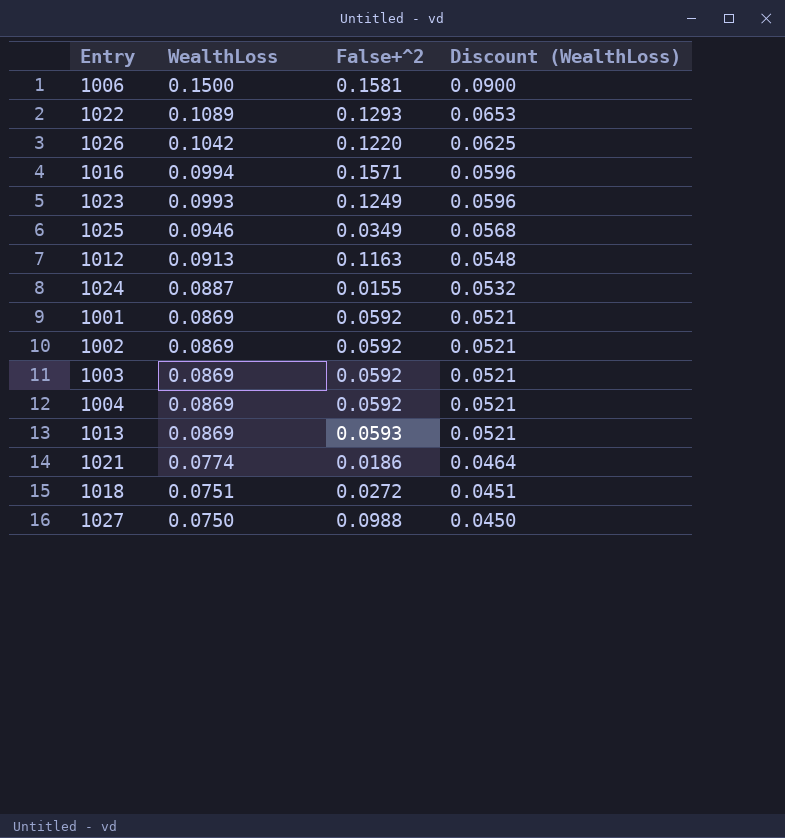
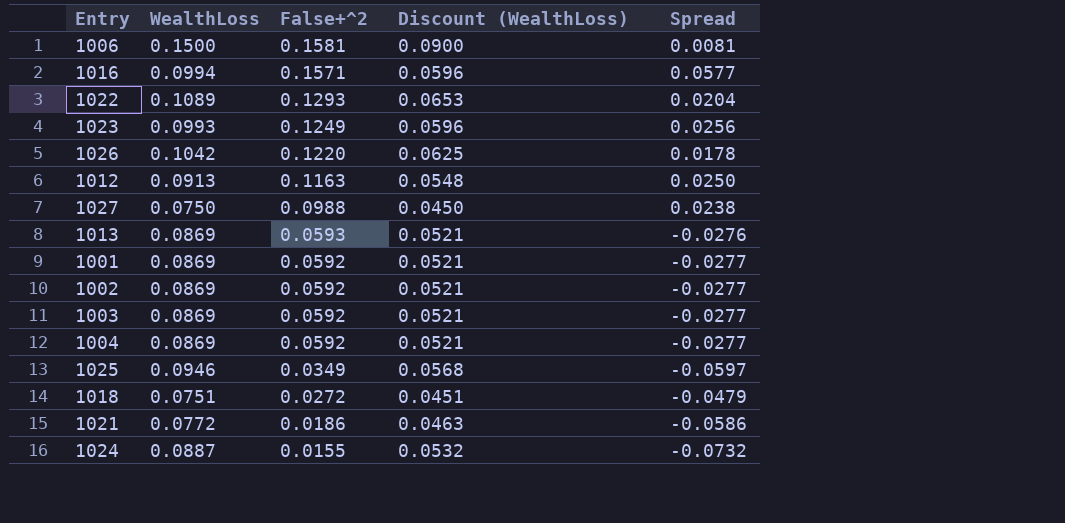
row order: WealthLoss descending -> False+^2 descending
column Spread | formula: none -> [False+^2] - [WealthLoss]
1021 | WealthLoss: 0.0774 -> 0.0772
1021 | Discount (WealthLoss): 0.0464 -> 0.0463

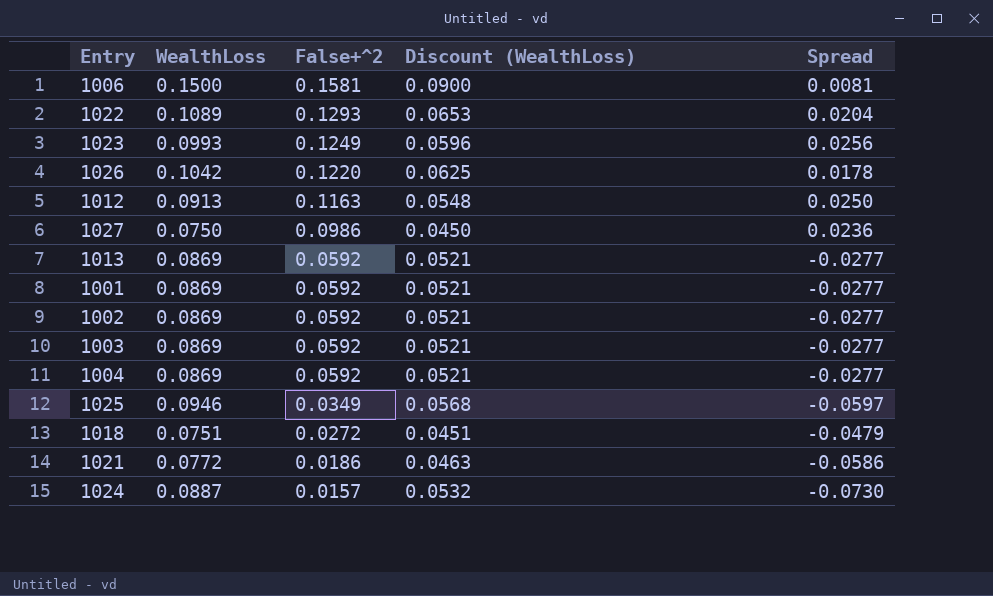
row 1016: 0.0994 | 0.1571 | 0.0596 | 0.0577 -> none
1027 | False+^2: 0.0988 -> 0.0986
1027 | Spread: 0.0238 -> 0.0236
1013 | False+^2: 0.0593 -> 0.0592
1013 | Spread: -0.0276 -> -0.0277
1024 | False+^2: 0.0155 -> 0.0157
1024 | Spread: -0.0732 -> -0.0730

